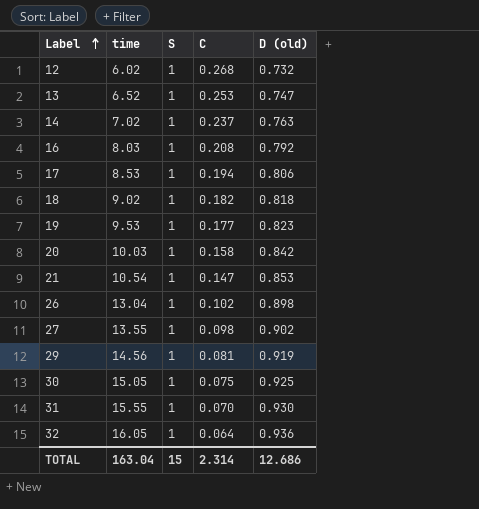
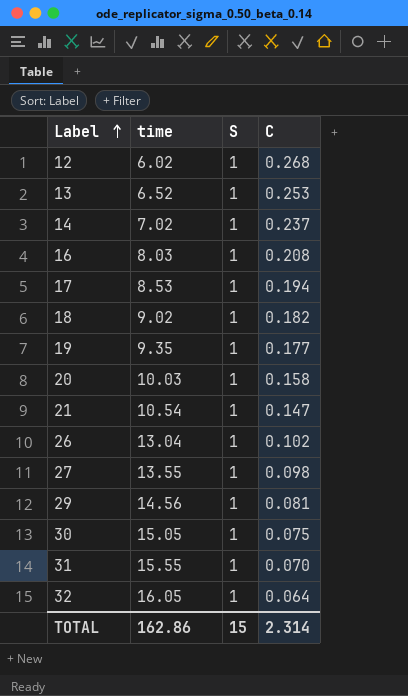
column D (old) | formula: [S] - [C] -> none
19 | time: 9.53 -> 9.35
TOTAL | time: 163.04 -> 162.86

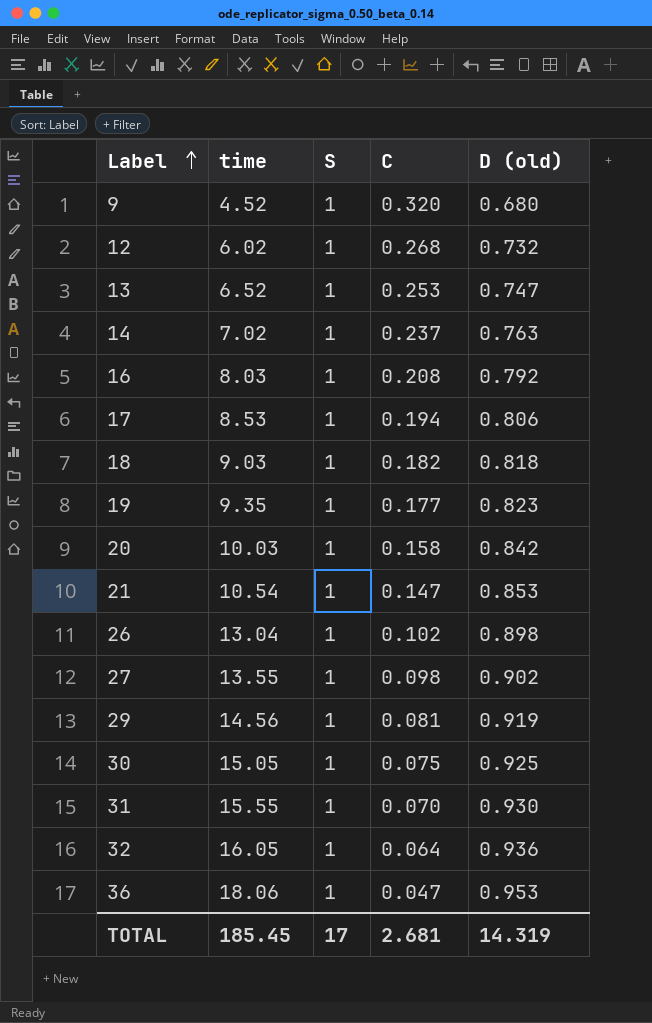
column D (old) | formula: none -> [S] - [C]
row 9: none -> 4.52 | 1 | 0.320 | 0.680
18 | time: 9.02 -> 9.03
row 36: none -> 18.06 | 1 | 0.047 | 0.953
TOTAL | time: 162.86 -> 185.45
TOTAL | S: 15 -> 17
TOTAL | C: 2.314 -> 2.681

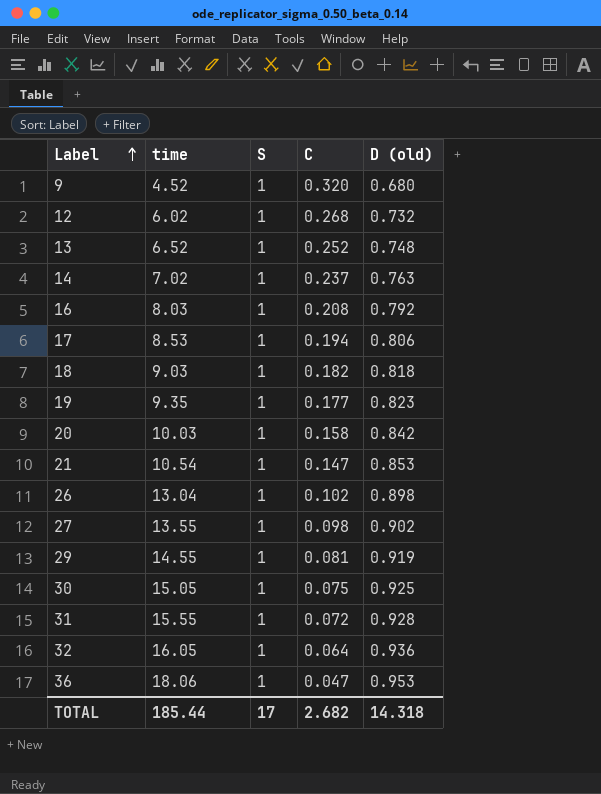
13 | C: 0.253 -> 0.252
13 | D (old): 0.747 -> 0.748
29 | time: 14.56 -> 14.55
31 | C: 0.070 -> 0.072
31 | D (old): 0.930 -> 0.928
TOTAL | time: 185.45 -> 185.44
TOTAL | C: 2.681 -> 2.682
TOTAL | D (old): 14.319 -> 14.318

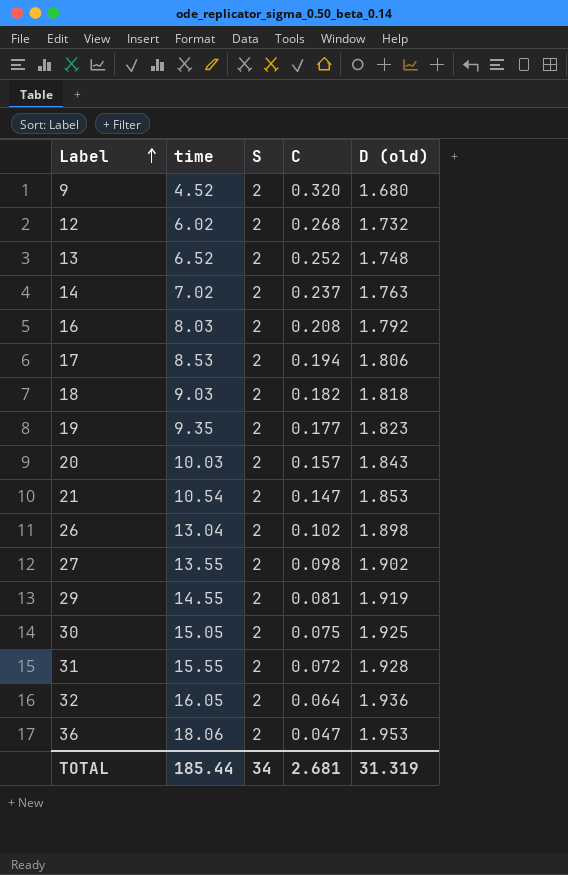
9 | S: 1 -> 2
9 | D (old): 0.680 -> 1.680
12 | S: 1 -> 2
12 | D (old): 0.732 -> 1.732
13 | S: 1 -> 2
13 | D (old): 0.748 -> 1.748
14 | S: 1 -> 2
14 | D (old): 0.763 -> 1.763
16 | S: 1 -> 2
16 | D (old): 0.792 -> 1.792
17 | S: 1 -> 2
17 | D (old): 0.806 -> 1.806
18 | S: 1 -> 2
18 | D (old): 0.818 -> 1.818
19 | S: 1 -> 2
19 | D (old): 0.823 -> 1.823
20 | S: 1 -> 2
20 | C: 0.158 -> 0.157
20 | D (old): 0.842 -> 1.843
21 | S: 1 -> 2
21 | D (old): 0.853 -> 1.853
26 | S: 1 -> 2
26 | D (old): 0.898 -> 1.898
27 | S: 1 -> 2
27 | D (old): 0.902 -> 1.902
29 | S: 1 -> 2
29 | D (old): 0.919 -> 1.919
30 | S: 1 -> 2
30 | D (old): 0.925 -> 1.925
31 | S: 1 -> 2
31 | D (old): 0.928 -> 1.928
32 | S: 1 -> 2
32 | D (old): 0.936 -> 1.936
36 | S: 1 -> 2
36 | D (old): 0.953 -> 1.953
TOTAL | S: 17 -> 34
TOTAL | C: 2.682 -> 2.681
TOTAL | D (old): 14.318 -> 31.319

